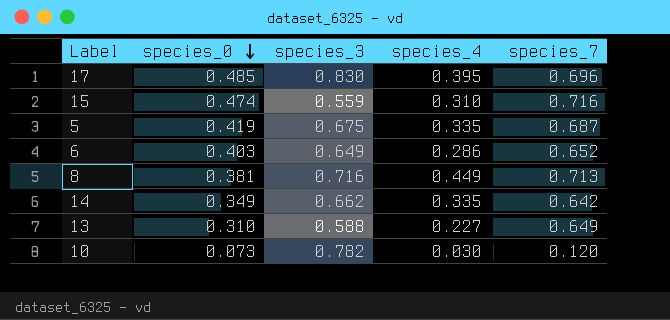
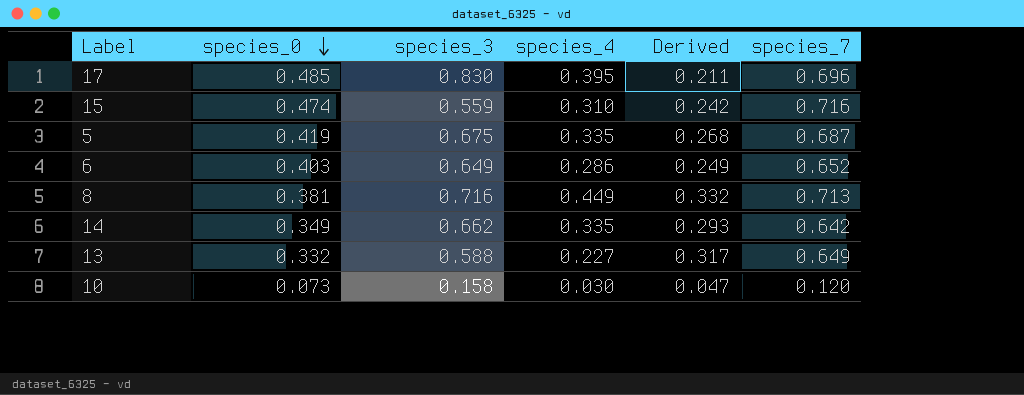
column Derived | formula: none -> [species_7] - [species_0]
13 | species_0: 0.310 -> 0.332
10 | species_3: 0.782 -> 0.158

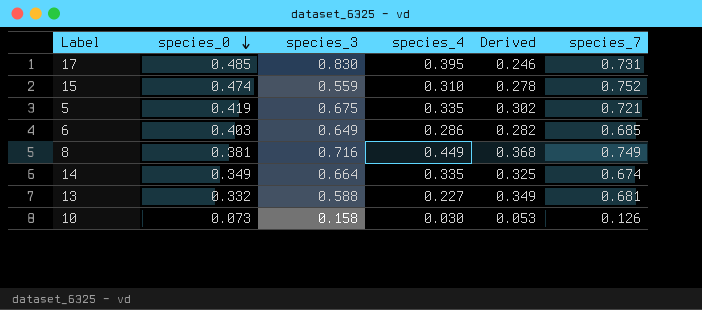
17 | Derived: 0.211 -> 0.246
17 | species_7: 0.696 -> 0.731
15 | Derived: 0.242 -> 0.278
15 | species_7: 0.716 -> 0.752
5 | Derived: 0.268 -> 0.302
5 | species_7: 0.687 -> 0.721
6 | Derived: 0.249 -> 0.282
6 | species_7: 0.652 -> 0.685
8 | Derived: 0.332 -> 0.368
8 | species_7: 0.713 -> 0.749
14 | species_3: 0.662 -> 0.664
14 | Derived: 0.293 -> 0.325
14 | species_7: 0.642 -> 0.674
13 | Derived: 0.317 -> 0.349
13 | species_7: 0.649 -> 0.681
10 | Derived: 0.047 -> 0.053
10 | species_7: 0.120 -> 0.126

